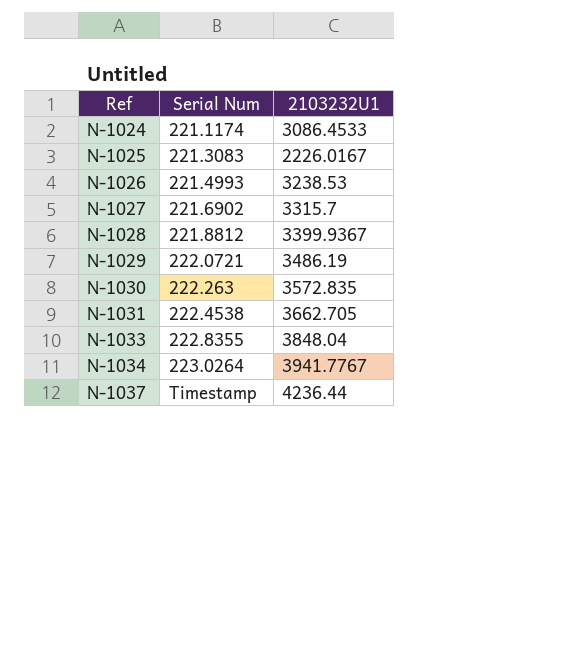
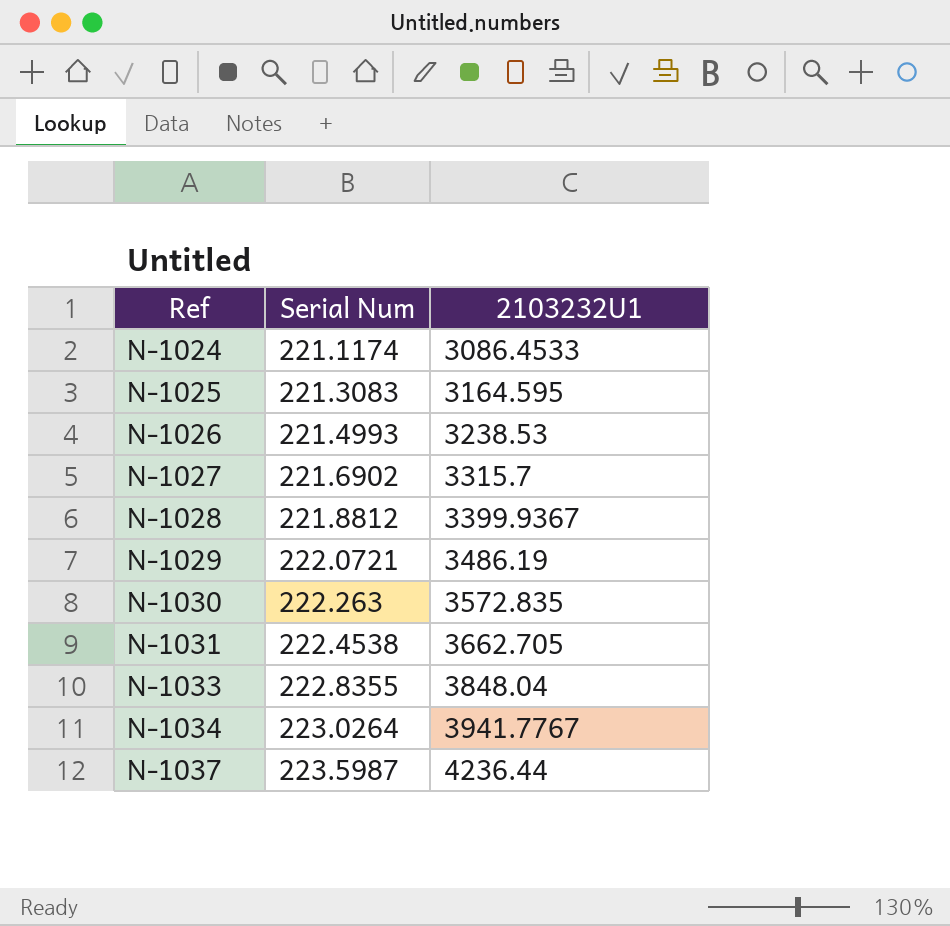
N-1025 | 2103232U1: 2226.0167 -> 3164.595
N-1037 | Serial Num: Timestamp -> 223.5987

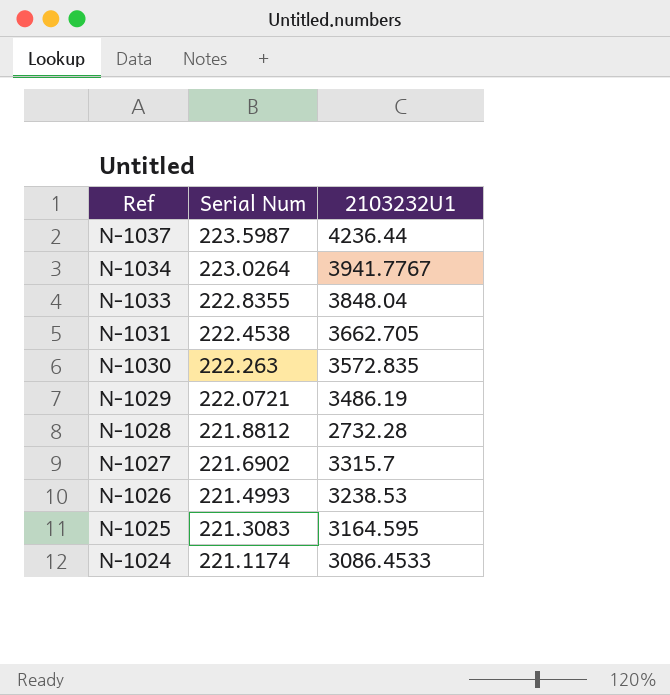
row order: Ref ascending -> Ref descending
N-1028 | 2103232U1: 3399.9367 -> 2732.28

